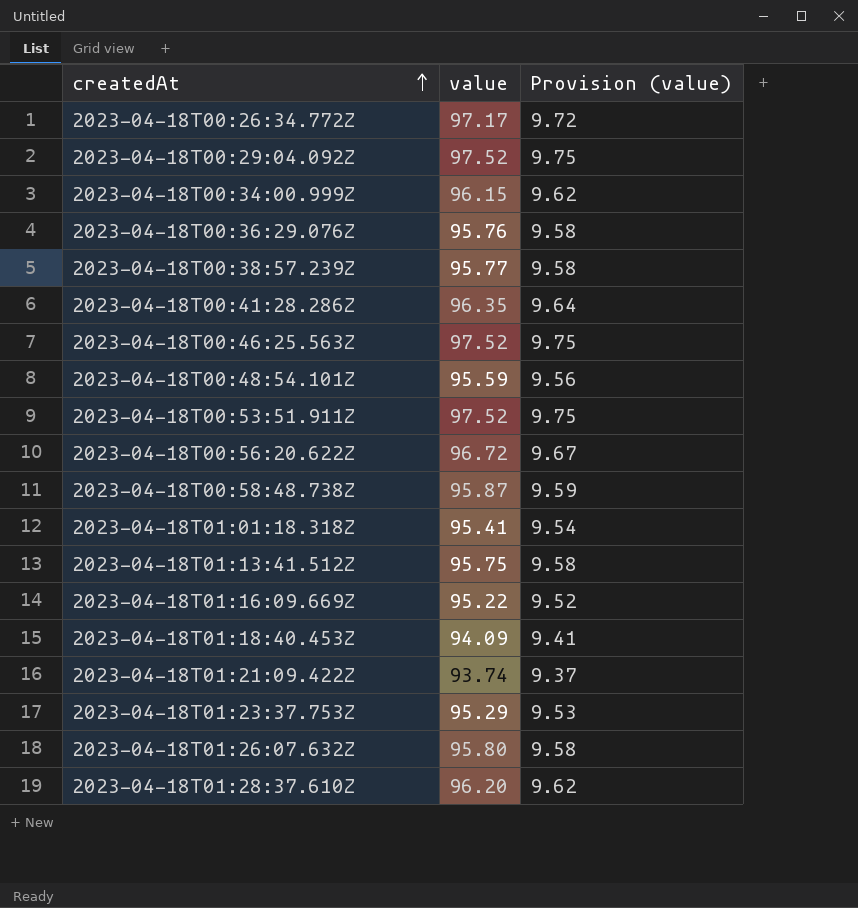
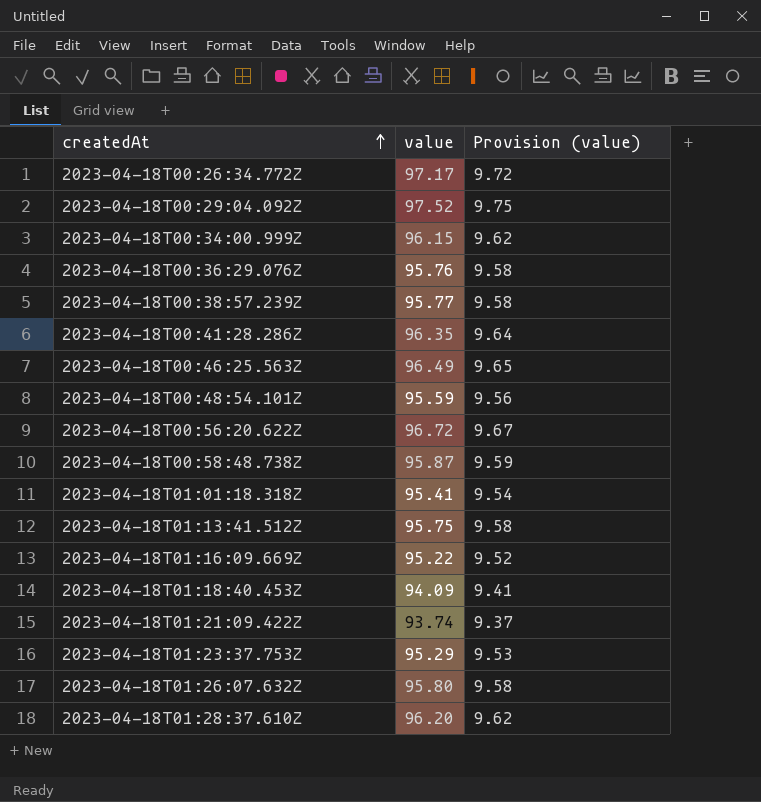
row 2023-04-18T00:53:51.911Z: 97.52 | 9.75 -> none
2023-04-18T00:46:25.563Z | value: 97.52 -> 96.49
2023-04-18T00:46:25.563Z | Provision (value): 9.75 -> 9.65

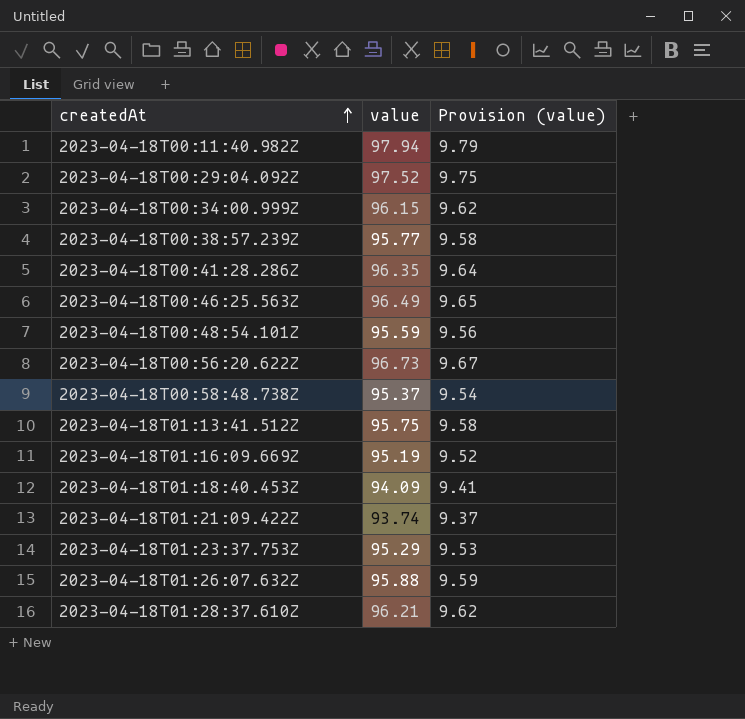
row 2023-04-18T00:26:34.772Z: 97.17 | 9.72 -> none
row 2023-04-18T00:36:29.076Z: 95.76 | 9.58 -> none
row 2023-04-18T01:01:18.318Z: 95.41 | 9.54 -> none
row 2023-04-18T00:11:40.982Z: none -> 97.94 | 9.79
2023-04-18T00:56:20.622Z | value: 96.72 -> 96.73
2023-04-18T00:58:48.738Z | value: 95.87 -> 95.37
2023-04-18T00:58:48.738Z | Provision (value): 9.59 -> 9.54
2023-04-18T01:16:09.669Z | value: 95.22 -> 95.19
2023-04-18T01:26:07.632Z | value: 95.80 -> 95.88
2023-04-18T01:26:07.632Z | Provision (value): 9.58 -> 9.59
2023-04-18T01:28:37.610Z | value: 96.20 -> 96.21

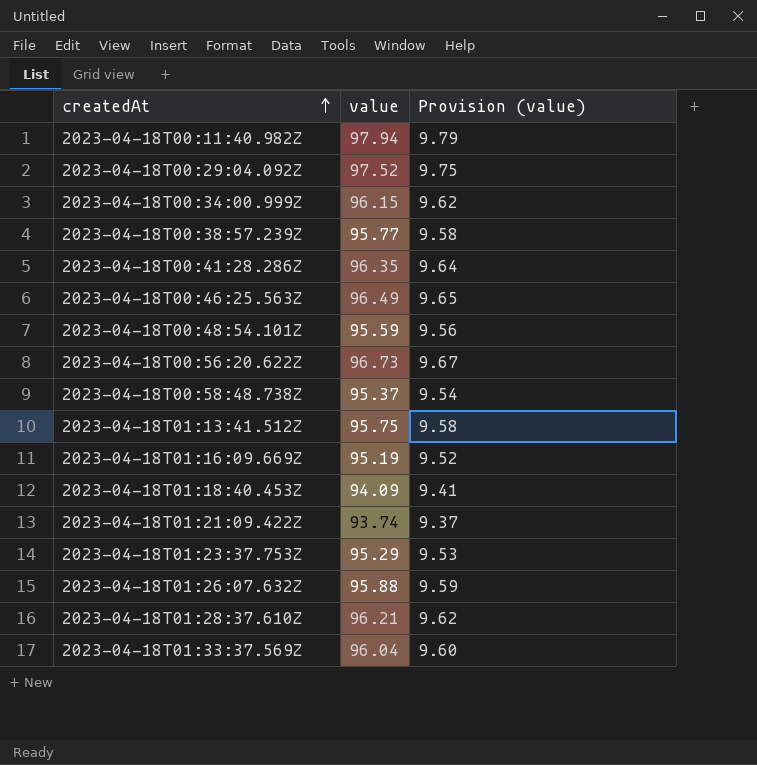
row 2023-04-18T01:33:37.569Z: none -> 96.04 | 9.60

